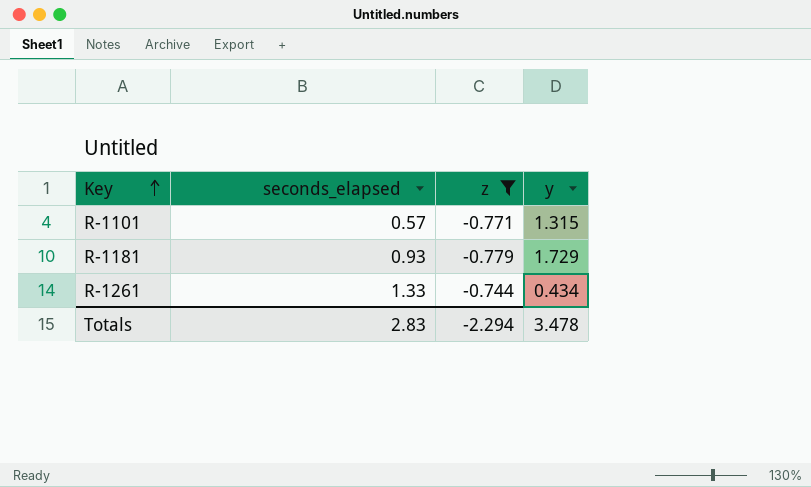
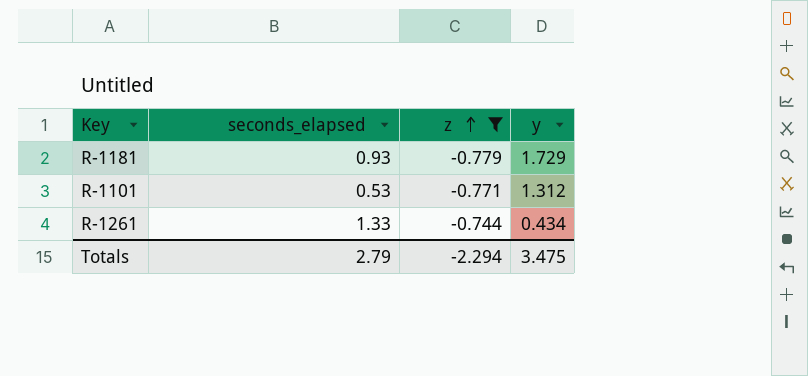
row order: Key ascending -> z ascending
R-1101 | seconds_elapsed: 0.57 -> 0.53
R-1101 | y: 1.315 -> 1.312
Totals | seconds_elapsed: 2.83 -> 2.79
Totals | y: 3.478 -> 3.475

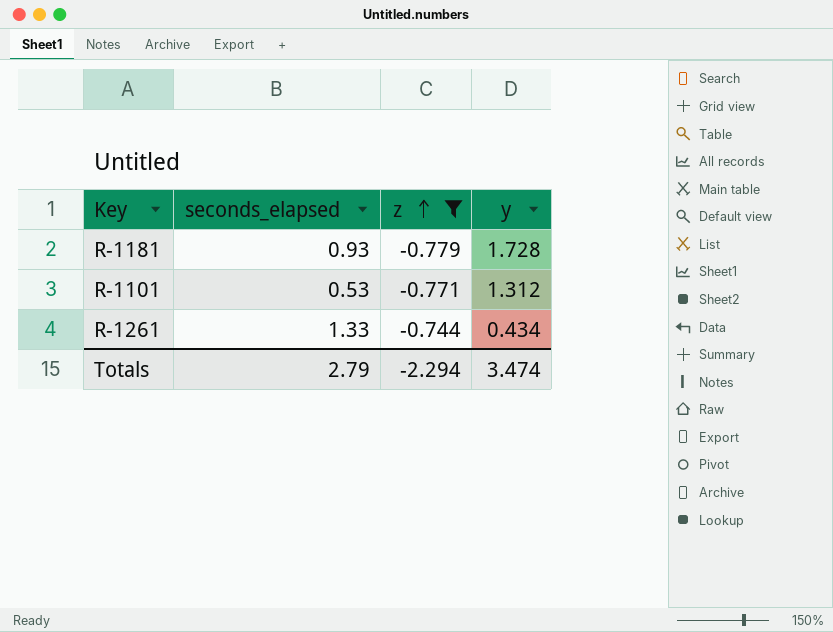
R-1181 | y: 1.729 -> 1.728
Totals | y: 3.475 -> 3.474

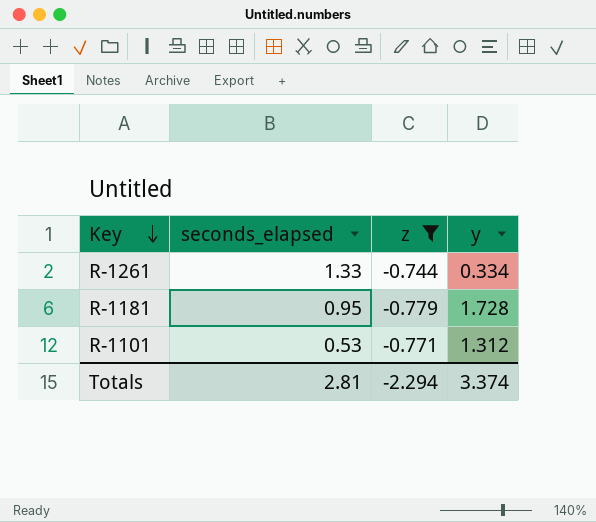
row order: z ascending -> Key descending
R-1261 | y: 0.434 -> 0.334
R-1181 | seconds_elapsed: 0.93 -> 0.95
Totals | seconds_elapsed: 2.79 -> 2.81
Totals | y: 3.474 -> 3.374

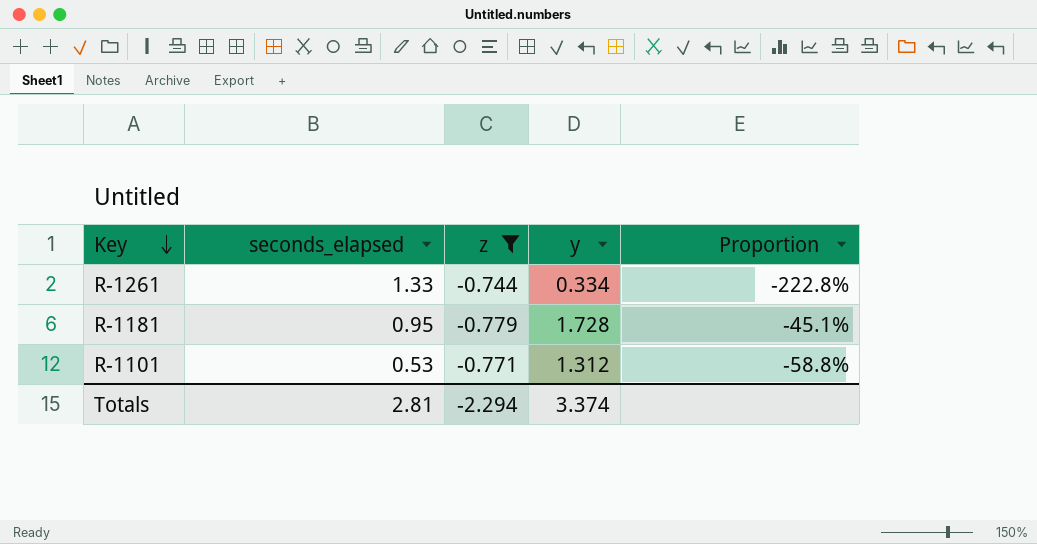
column Proportion | formula: none -> [z] / [y]

